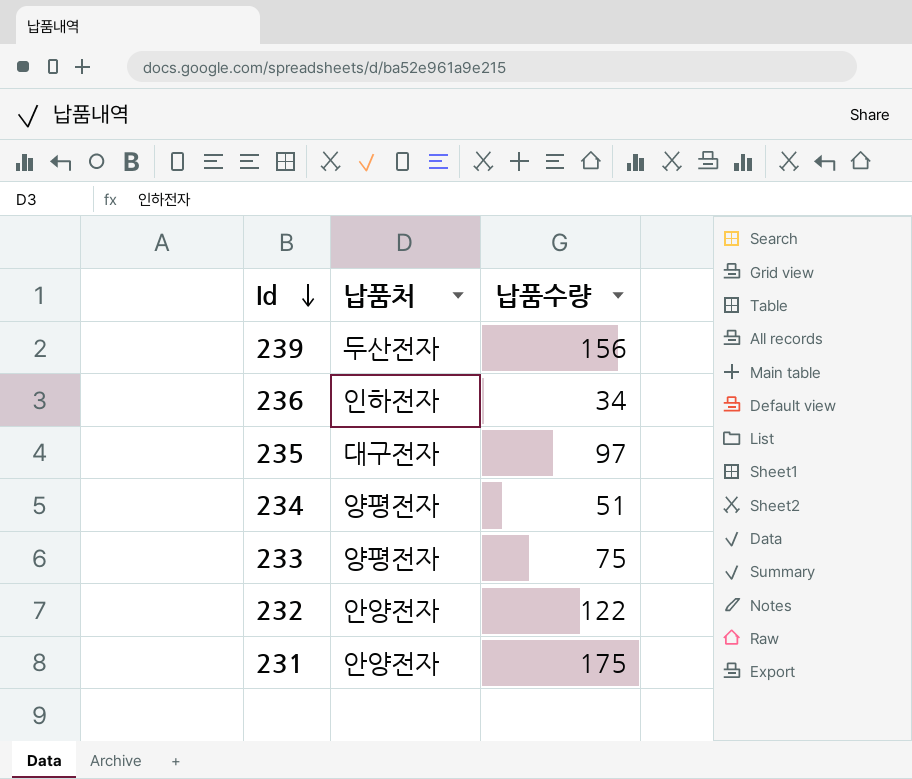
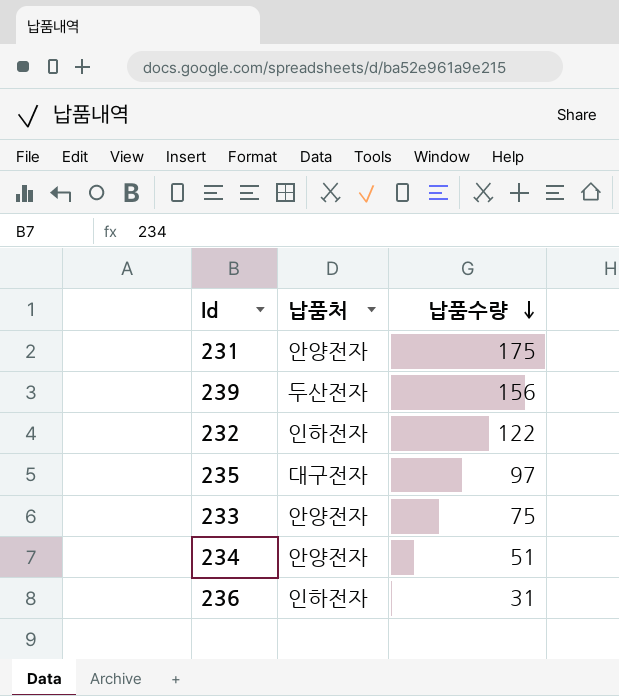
row order: Id descending -> 납품수량 descending
232 | 납품처: 안양전자 -> 인하전자
233 | 납품처: 양평전자 -> 안양전자
234 | 납품처: 양평전자 -> 안양전자
236 | 납품수량: 34 -> 31

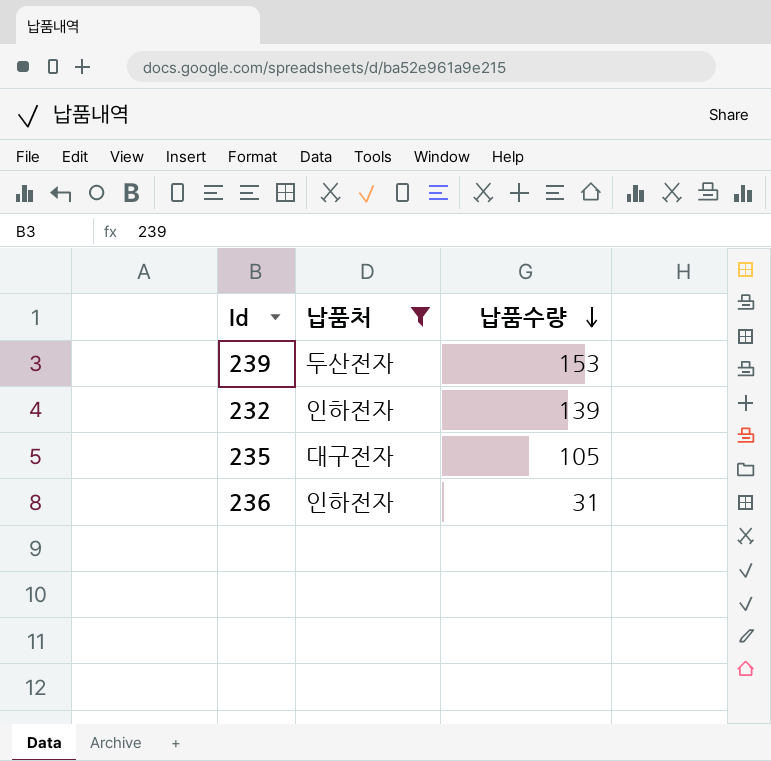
filter: none -> 납품처 != 안양전자
239 | 납품수량: 156 -> 153
232 | 납품수량: 122 -> 139
235 | 납품수량: 97 -> 105

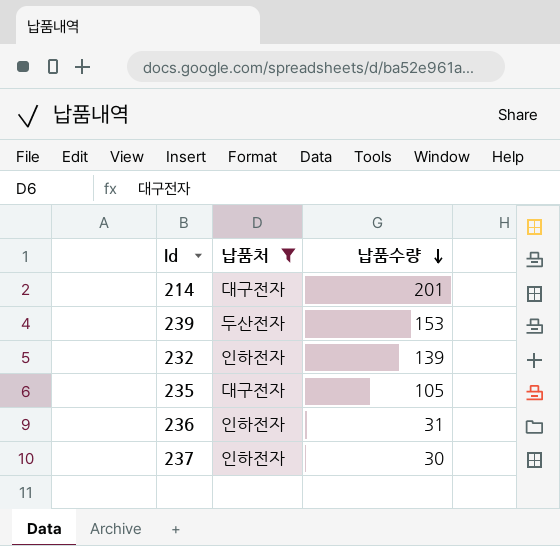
row 214: none -> 대구전자 | 201
row 237: none -> 인하전자 | 30

